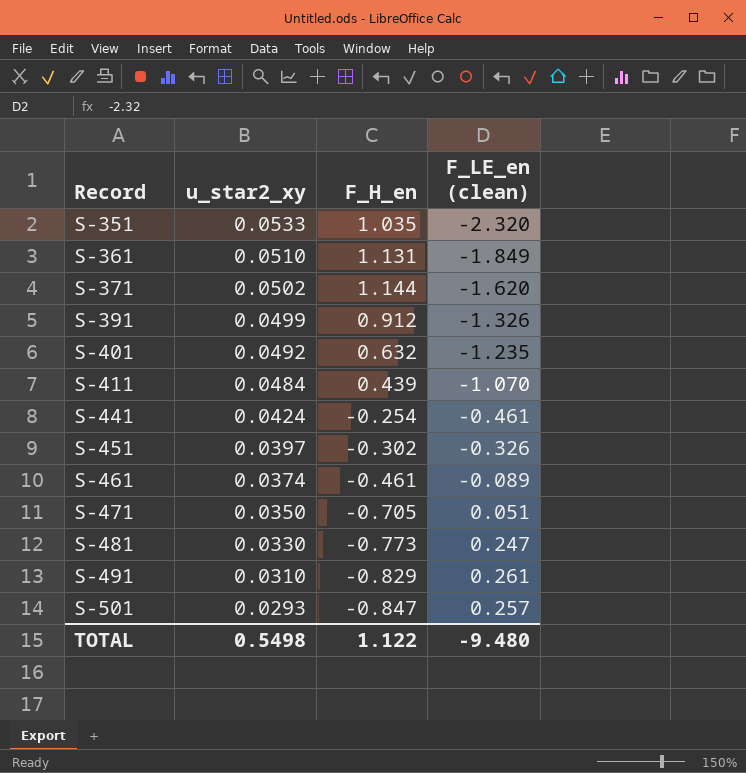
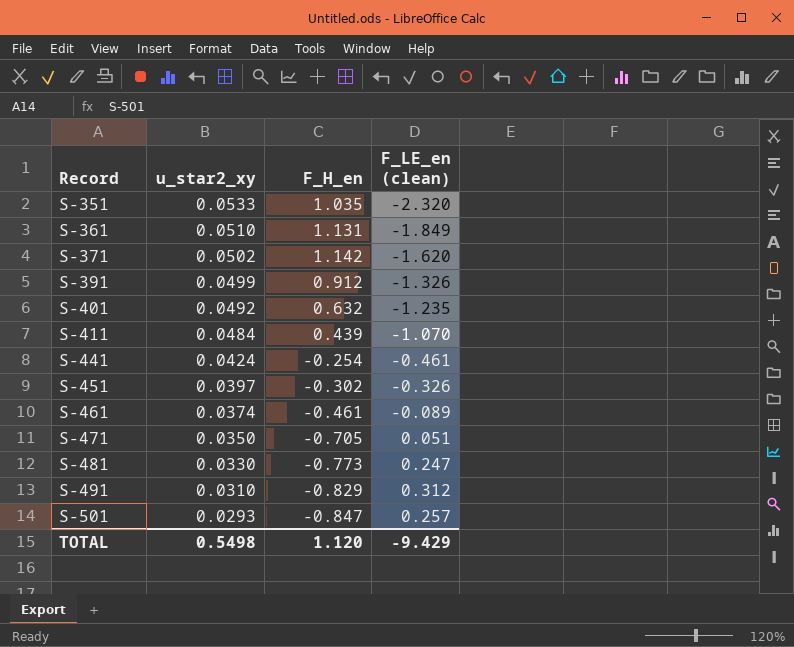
S-371 | F_H_en: 1.144 -> 1.142
S-491 | F_LE_en (clean): 0.261 -> 0.312
TOTAL | F_H_en: 1.122 -> 1.120
TOTAL | F_LE_en (clean): -9.480 -> -9.429

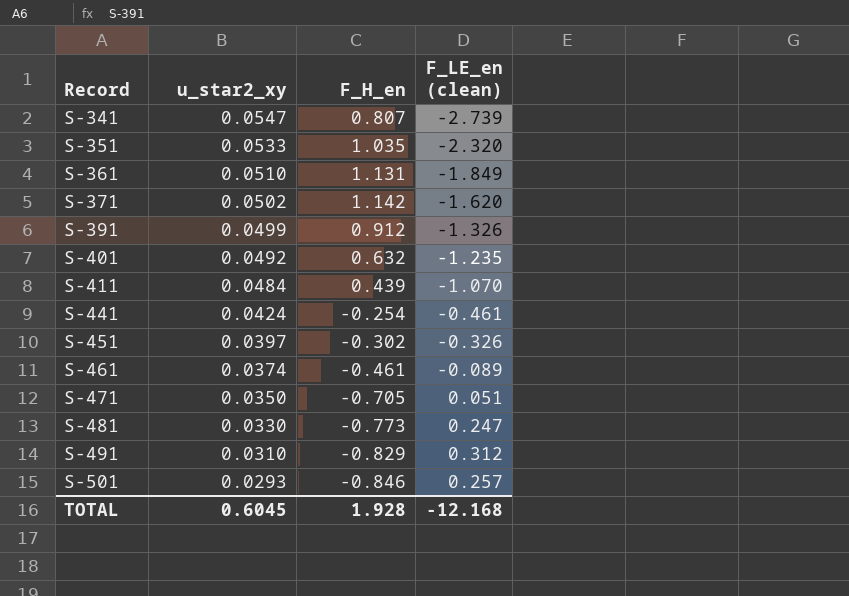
row S-341: none -> 0.0547 | 0.807 | -2.739
S-501 | F_H_en: -0.847 -> -0.846
TOTAL | u_star2_xy: 0.5498 -> 0.6045
TOTAL | F_H_en: 1.120 -> 1.928
TOTAL | F_LE_en (clean): -9.429 -> -12.168

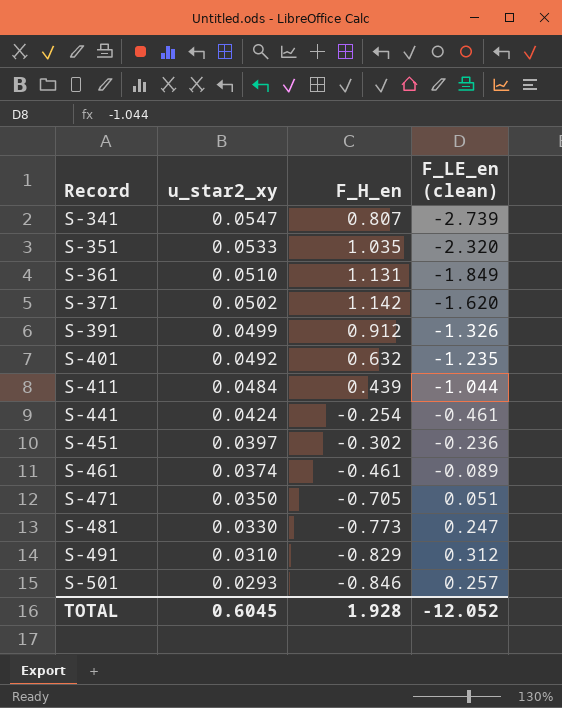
S-411 | F_LE_en (clean): -1.070 -> -1.044
S-451 | F_LE_en (clean): -0.326 -> -0.236
TOTAL | F_LE_en (clean): -12.168 -> -12.052

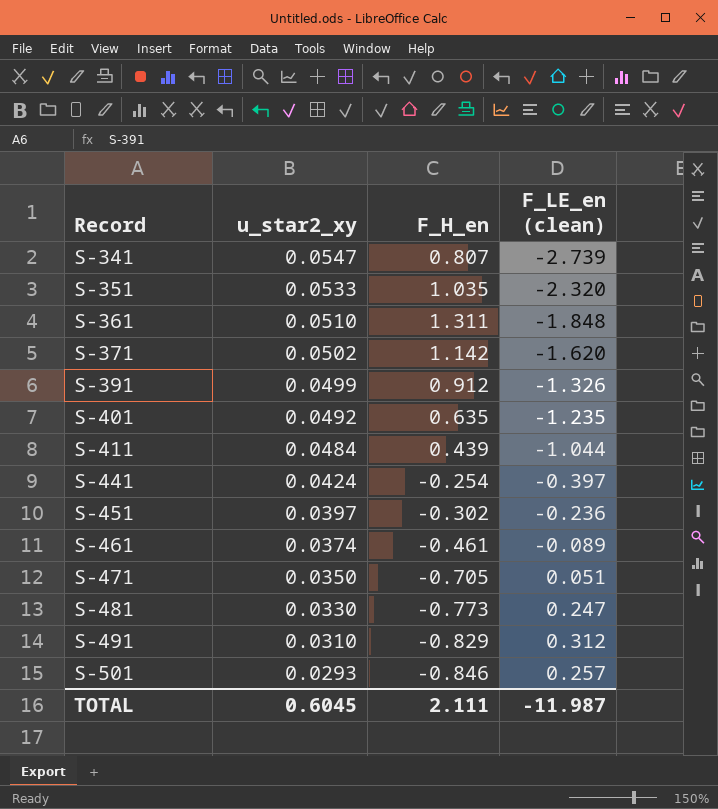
S-361 | F_H_en: 1.131 -> 1.311
S-361 | F_LE_en (clean): -1.849 -> -1.848
S-401 | F_H_en: 0.632 -> 0.635
S-441 | F_LE_en (clean): -0.461 -> -0.397
TOTAL | F_H_en: 1.928 -> 2.111
TOTAL | F_LE_en (clean): -12.052 -> -11.987

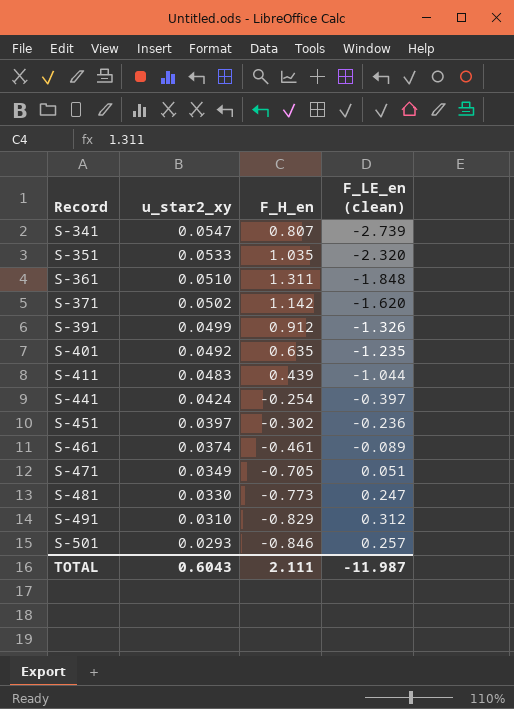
S-411 | u_star2_xy: 0.0484 -> 0.0483
S-471 | u_star2_xy: 0.0350 -> 0.0349
TOTAL | u_star2_xy: 0.6045 -> 0.6043

